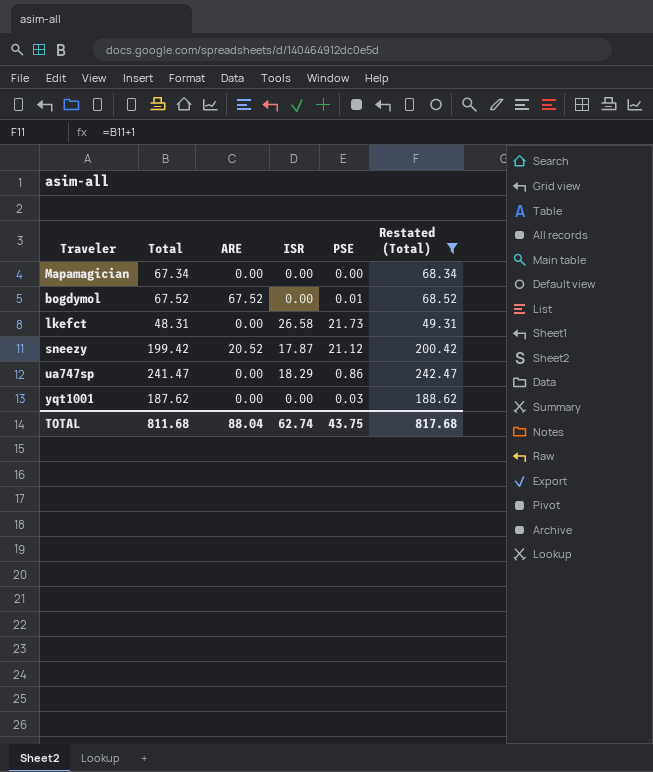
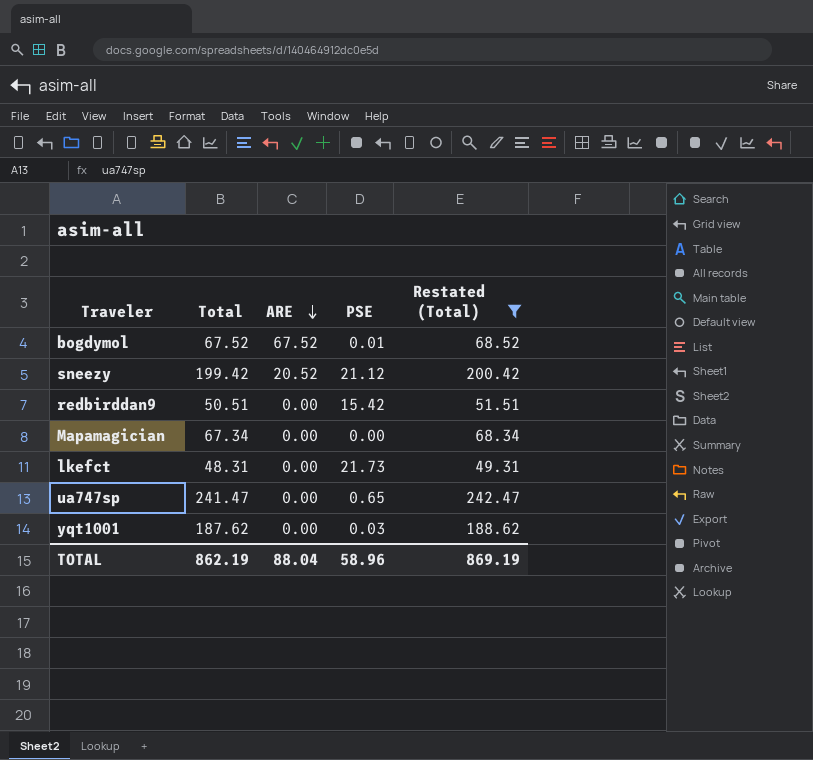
row order: none -> ARE descending
column ISR | position: 4 -> none
row redbirddan9: none -> 50.51 | 0.00 | 15.42 | 51.51
ua747sp | PSE: 0.86 -> 0.65
TOTAL | Total: 811.68 -> 862.19
TOTAL | PSE: 43.75 -> 58.96
TOTAL | Restated (Total): 817.68 -> 869.19

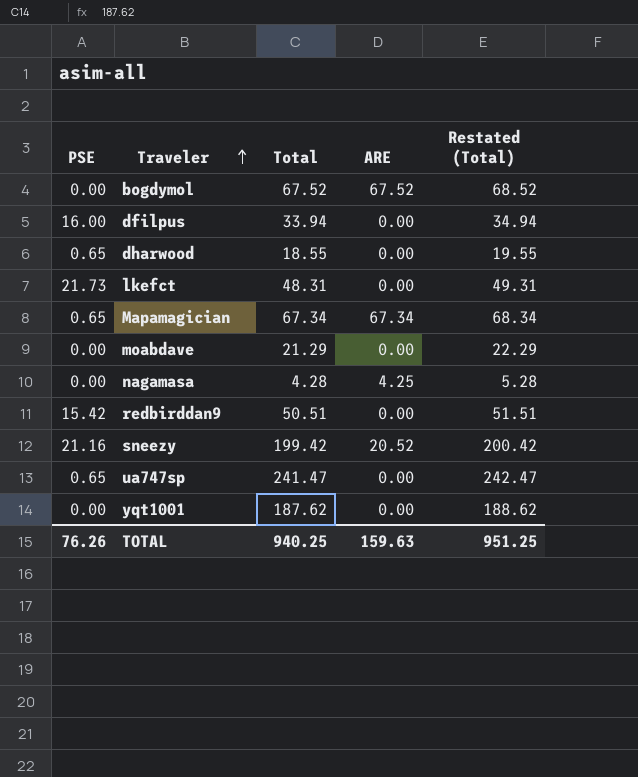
filter: Restated (Total) >= 49.31 -> none
row order: ARE descending -> Traveler ascending
column PSE | position: 4 -> 1
bogdymol | PSE: 0.01 -> 0.00
Mapamagician | PSE: 0.00 -> 0.65
Mapamagician | ARE: 0.00 -> 67.34
sneezy | PSE: 21.12 -> 21.16
yqt1001 | PSE: 0.03 -> 0.00
TOTAL | PSE: 58.96 -> 76.26
TOTAL | Total: 862.19 -> 940.25
TOTAL | ARE: 88.04 -> 159.63
TOTAL | Restated (Total): 869.19 -> 951.25

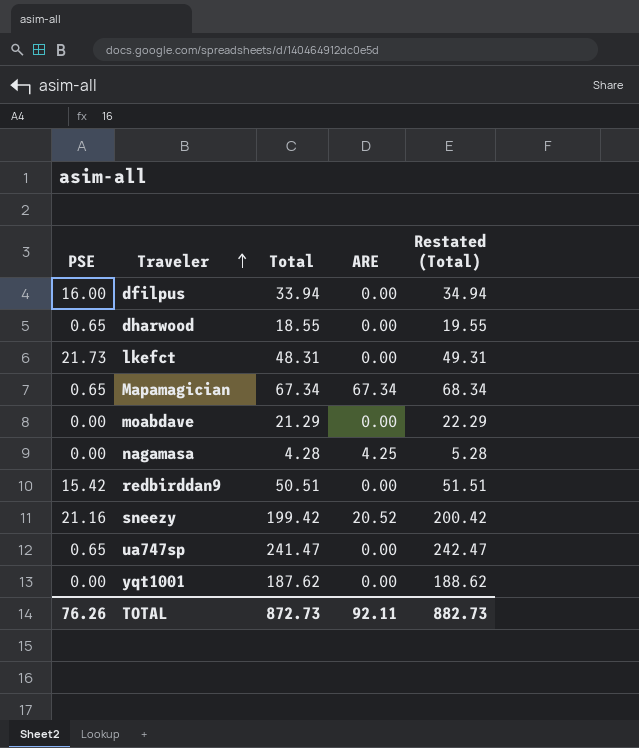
row bogdymol: 0.00 | 67.52 | 67.52 | 68.52 -> none
TOTAL | Total: 940.25 -> 872.73
TOTAL | ARE: 159.63 -> 92.11
TOTAL | Restated (Total): 951.25 -> 882.73

